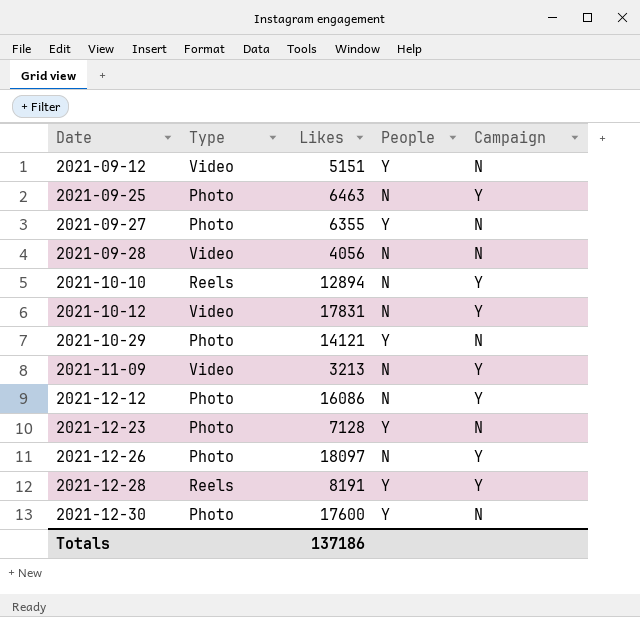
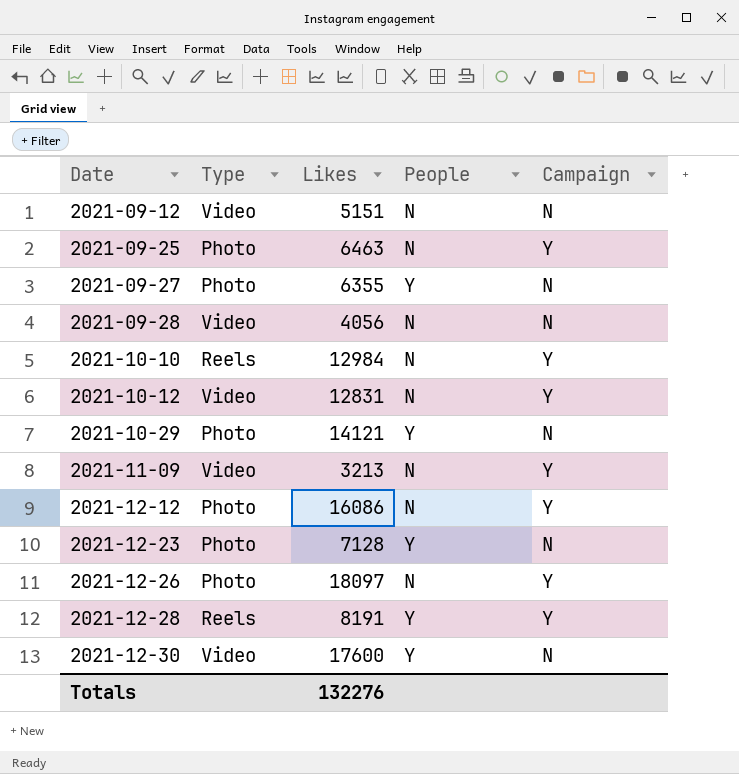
2021-09-12 | People: Y -> N
2021-10-10 | Likes: 12894 -> 12984
2021-10-12 | Likes: 17831 -> 12831
2021-12-30 | Type: Photo -> Video
Totals | Likes: 137186 -> 132276

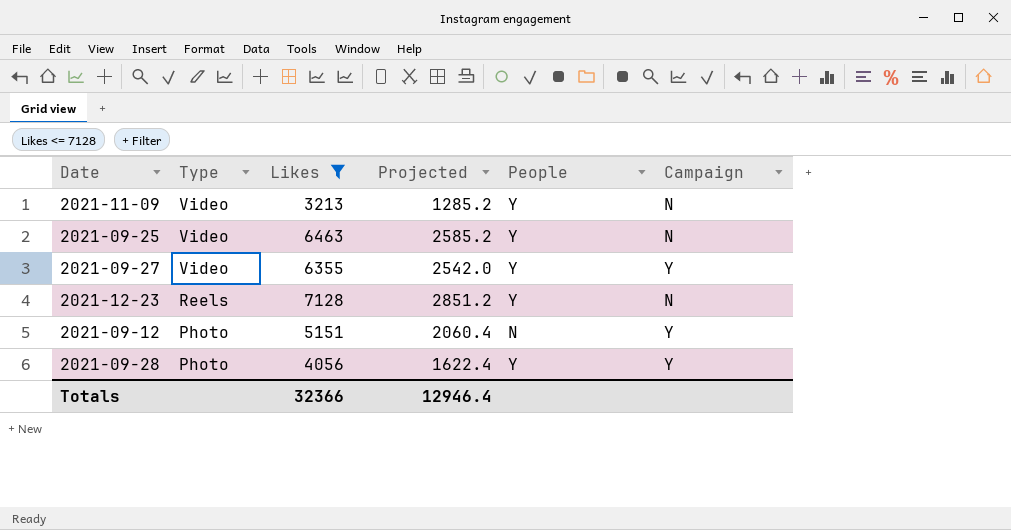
filter: none -> Likes <= 7128
row order: Date ascending -> Type descending
column Projected | formula: none -> [Likes] * 0.4
2021-11-09 | People: N -> Y
2021-11-09 | Campaign: Y -> N
2021-09-25 | Type: Photo -> Video
2021-09-25 | People: N -> Y
2021-09-25 | Campaign: Y -> N
2021-09-27 | Type: Photo -> Video
2021-09-27 | Campaign: N -> Y
2021-12-23 | Type: Photo -> Reels
2021-09-12 | Type: Video -> Photo
2021-09-12 | Campaign: N -> Y
2021-09-28 | Type: Video -> Photo
2021-09-28 | People: N -> Y
2021-09-28 | Campaign: N -> Y
Totals | Likes: 132276 -> 32366

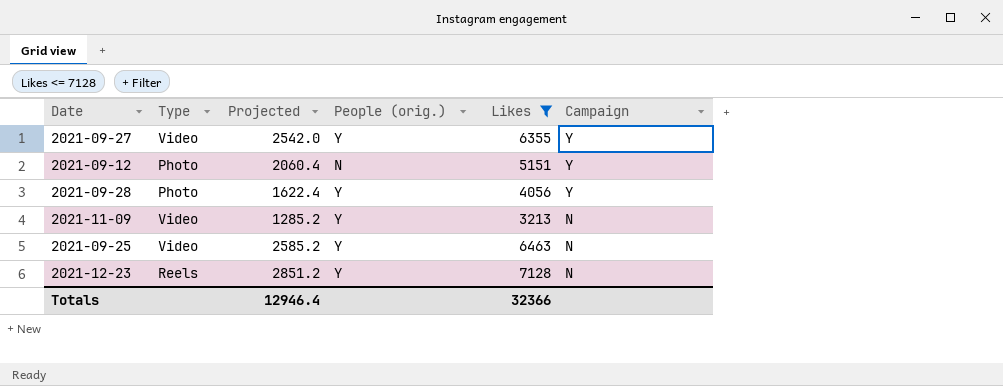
row order: Type descending -> Campaign descending
column name: People -> People (orig.)
column Likes | position: 3 -> 5

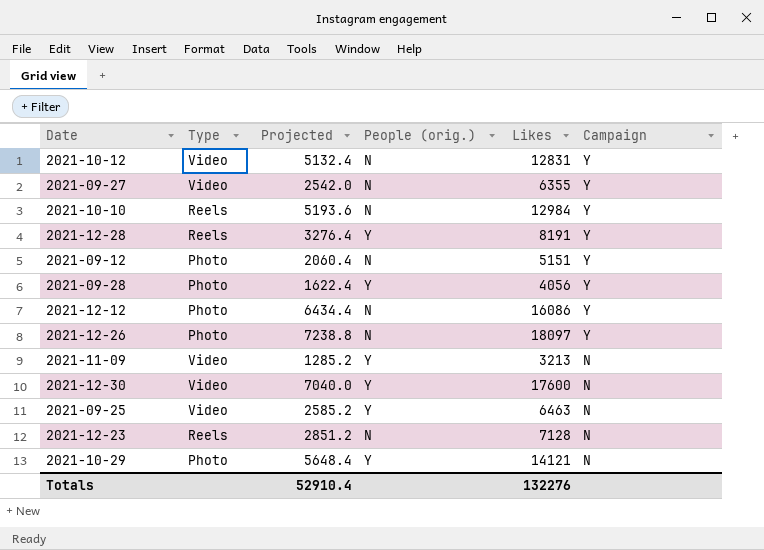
filter: Likes <= 7128 -> none
2021-09-27 | People (orig.): Y -> N
2021-12-23 | People (orig.): Y -> N
Totals | Projected: 12946.4 -> 52910.4
Totals | Likes: 32366 -> 132276

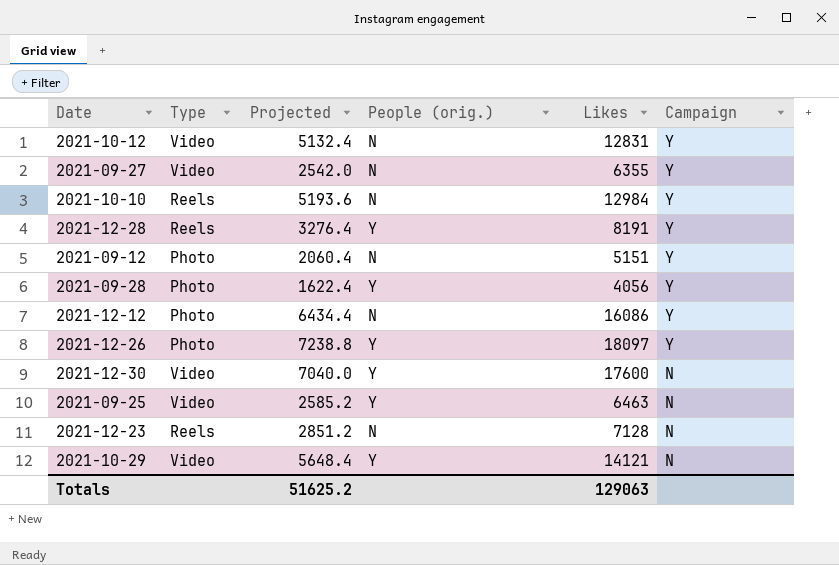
row 2021-11-09: Video | 1285.2 | Y | 3213 | N -> none
2021-12-26 | People (orig.): N -> Y
2021-10-29 | Type: Photo -> Video
Totals | Projected: 52910.4 -> 51625.2
Totals | Likes: 132276 -> 129063

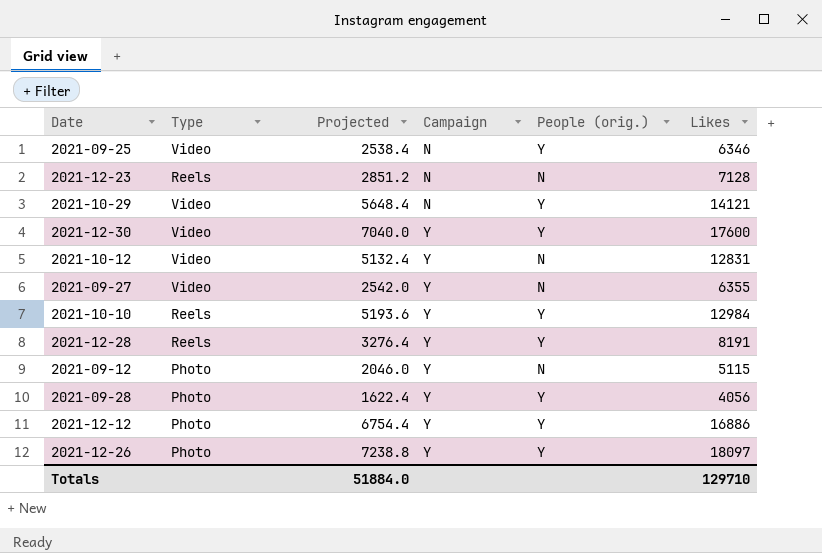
row order: Campaign descending -> Campaign ascending
column Campaign | position: 6 -> 4
2021-09-25 | Projected: 2585.2 -> 2538.4
2021-09-25 | Likes: 6463 -> 6346
2021-12-30 | Campaign: N -> Y
2021-10-10 | People (orig.): N -> Y
2021-09-12 | Projected: 2060.4 -> 2046.0
2021-09-12 | Likes: 5151 -> 5115
2021-12-12 | Projected: 6434.4 -> 6754.4
2021-12-12 | People (orig.): N -> Y
2021-12-12 | Likes: 16086 -> 16886
Totals | Projected: 51625.2 -> 51884.0
Totals | Likes: 129063 -> 129710

